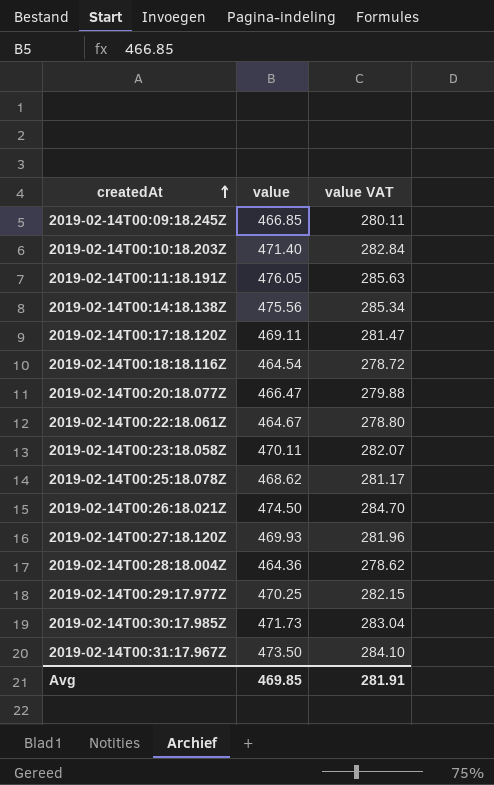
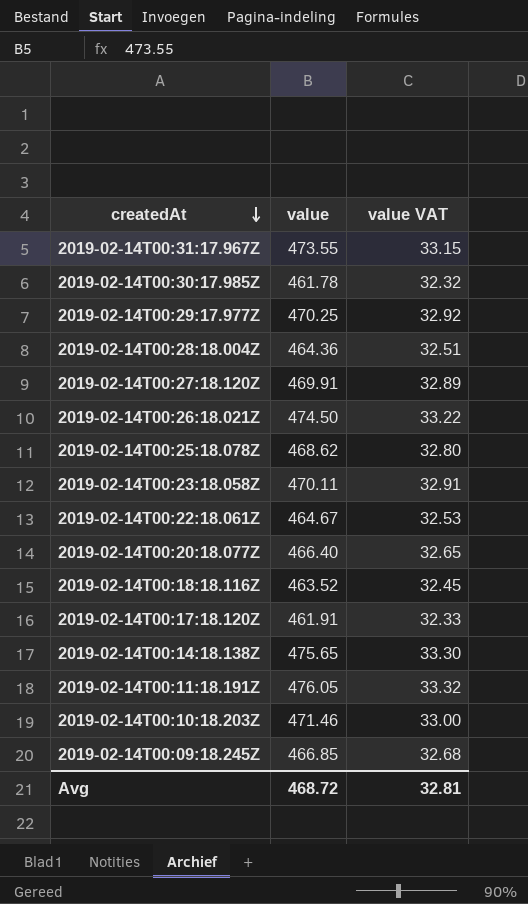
row order: createdAt ascending -> createdAt descending
column value VAT | formula: [value] * 0.6 -> [value] * 0.07
2019-02-14T00:31:17.967Z | value: 473.50 -> 473.55
2019-02-14T00:30:17.985Z | value: 471.73 -> 461.78
2019-02-14T00:27:18.120Z | value: 469.93 -> 469.91
2019-02-14T00:20:18.077Z | value: 466.47 -> 466.40
2019-02-14T00:18:18.116Z | value: 464.54 -> 463.52
2019-02-14T00:17:18.120Z | value: 469.11 -> 461.91
2019-02-14T00:14:18.138Z | value: 475.56 -> 475.65
2019-02-14T00:10:18.203Z | value: 471.40 -> 471.46
Avg | value: 469.85 -> 468.72
Avg | value VAT: 281.91 -> 32.81

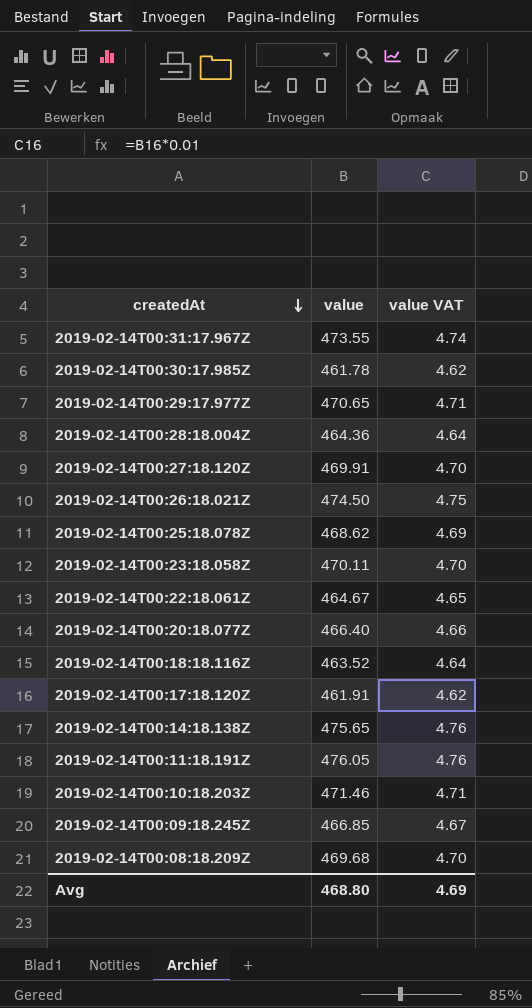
column value VAT | formula: [value] * 0.07 -> [value] * 0.01
2019-02-14T00:29:17.977Z | value: 470.25 -> 470.65
row 2019-02-14T00:08:18.209Z: none -> 469.68 | 4.70
Avg | value: 468.72 -> 468.80
Avg | value VAT: 32.81 -> 4.69

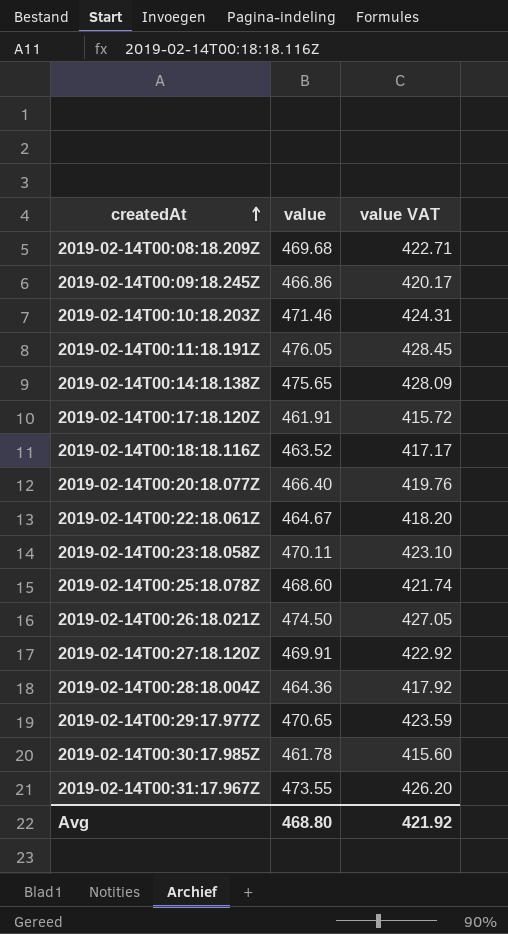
row order: createdAt descending -> createdAt ascending
column value VAT | formula: [value] * 0.01 -> [value] * 0.9
2019-02-14T00:09:18.245Z | value: 466.85 -> 466.86
2019-02-14T00:25:18.078Z | value: 468.62 -> 468.60
Avg | value VAT: 4.69 -> 421.92

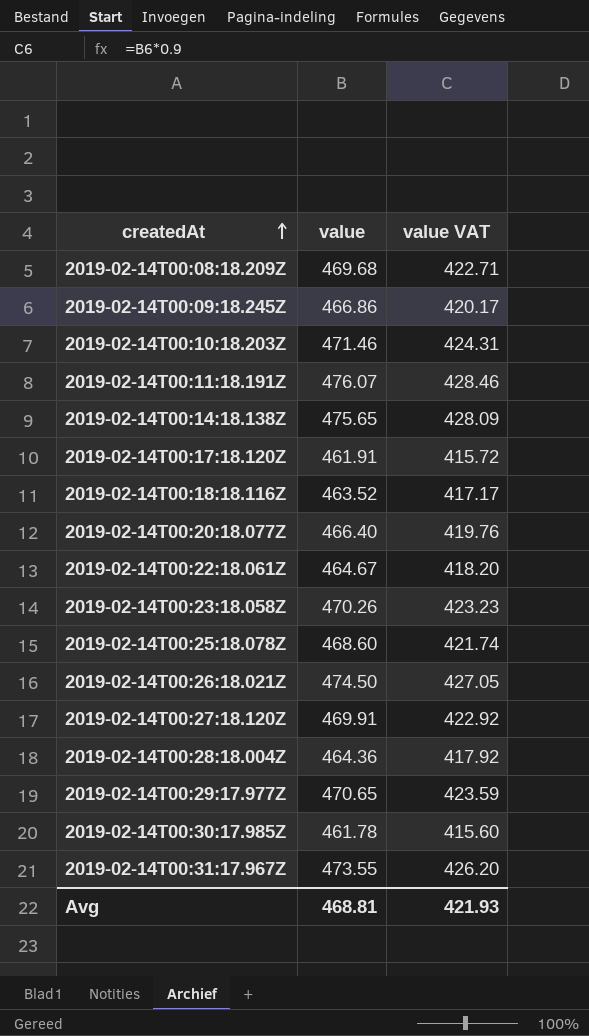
2019-02-14T00:11:18.191Z | value: 476.05 -> 476.07
2019-02-14T00:11:18.191Z | value VAT: 428.45 -> 428.46
2019-02-14T00:23:18.058Z | value: 470.11 -> 470.26
2019-02-14T00:23:18.058Z | value VAT: 423.10 -> 423.23
Avg | value: 468.80 -> 468.81
Avg | value VAT: 421.92 -> 421.93

